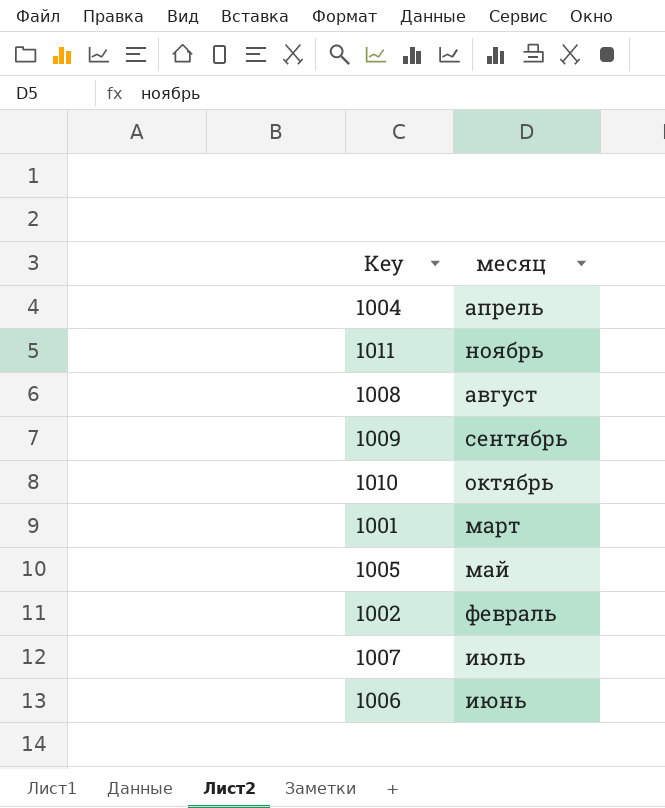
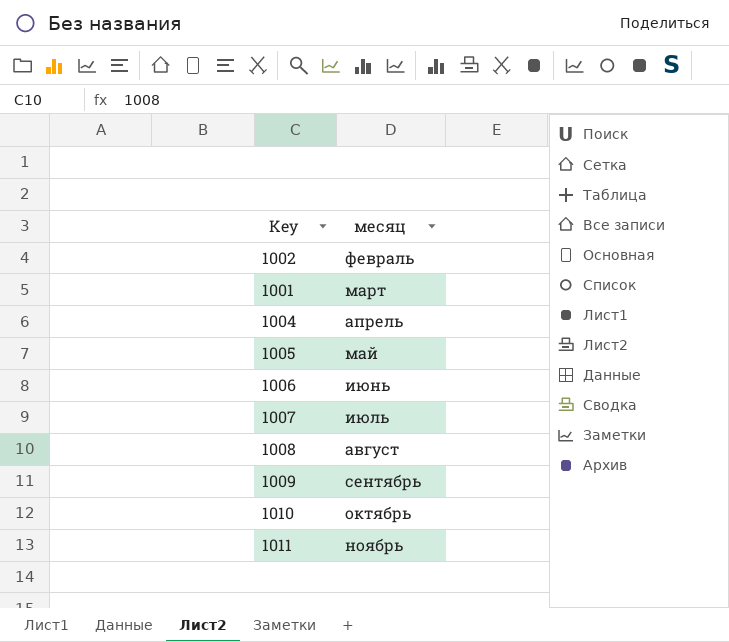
row order: none -> месяц ascending

